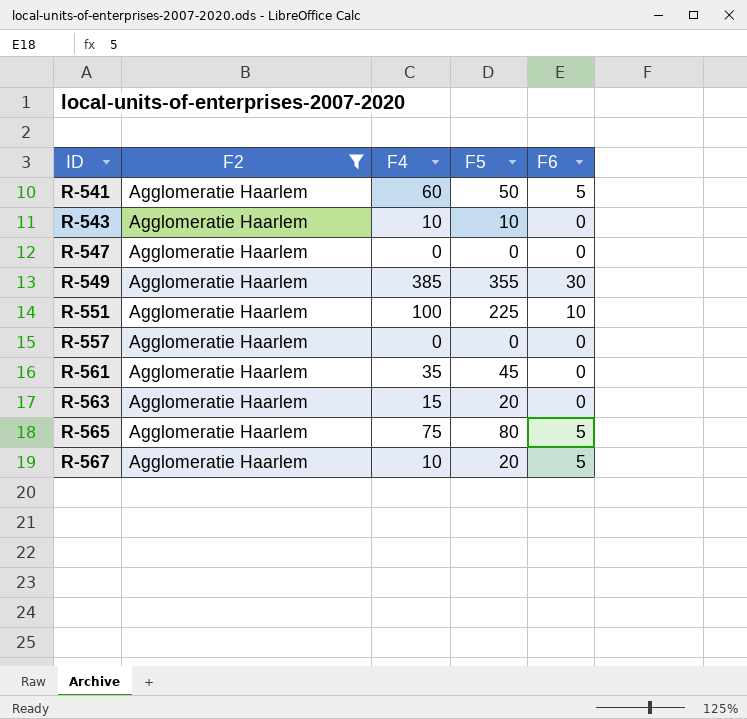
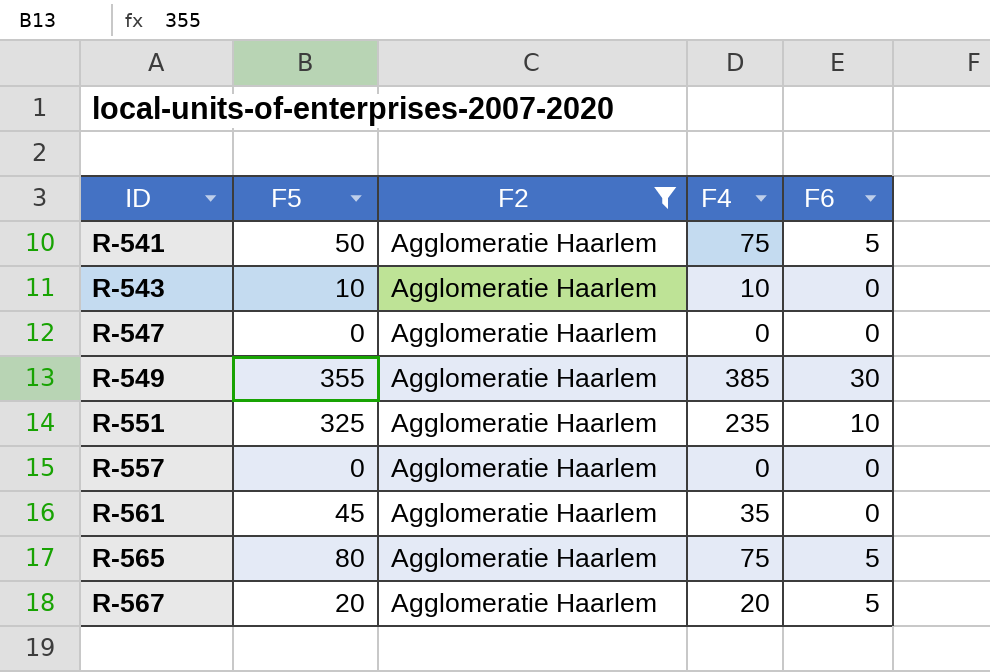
column F5 | position: 4 -> 2
row R-563: Agglomeratie Haarlem | 15 | 20 | 0 -> none
R-541 | F4: 60 -> 75
R-551 | F5: 225 -> 325
R-551 | F4: 100 -> 235
R-567 | F4: 10 -> 20

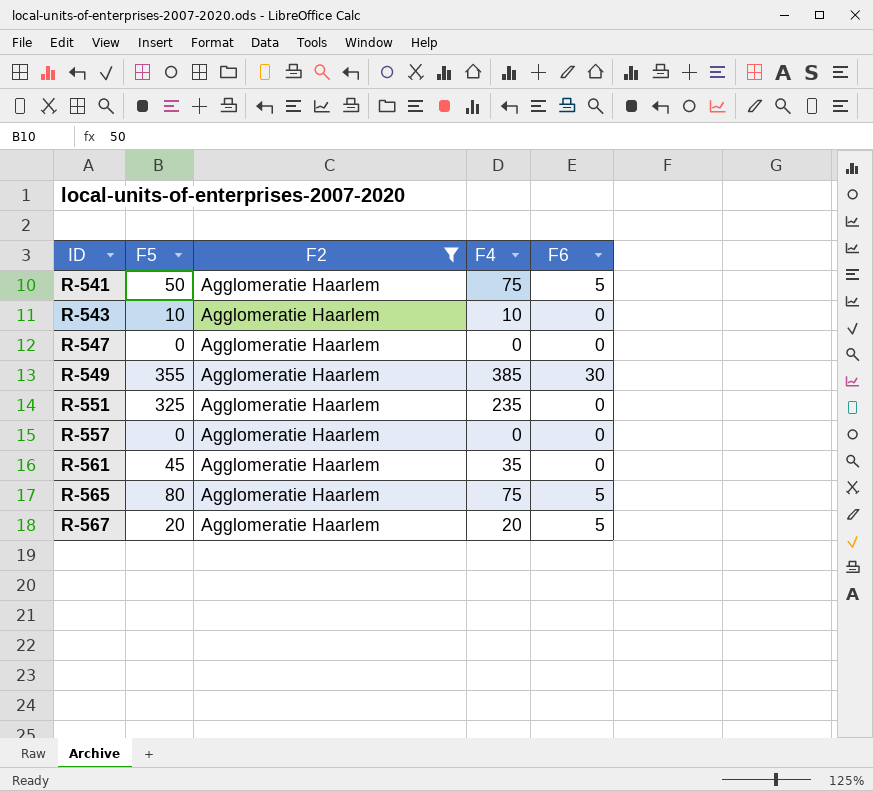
R-551 | F6: 10 -> 0

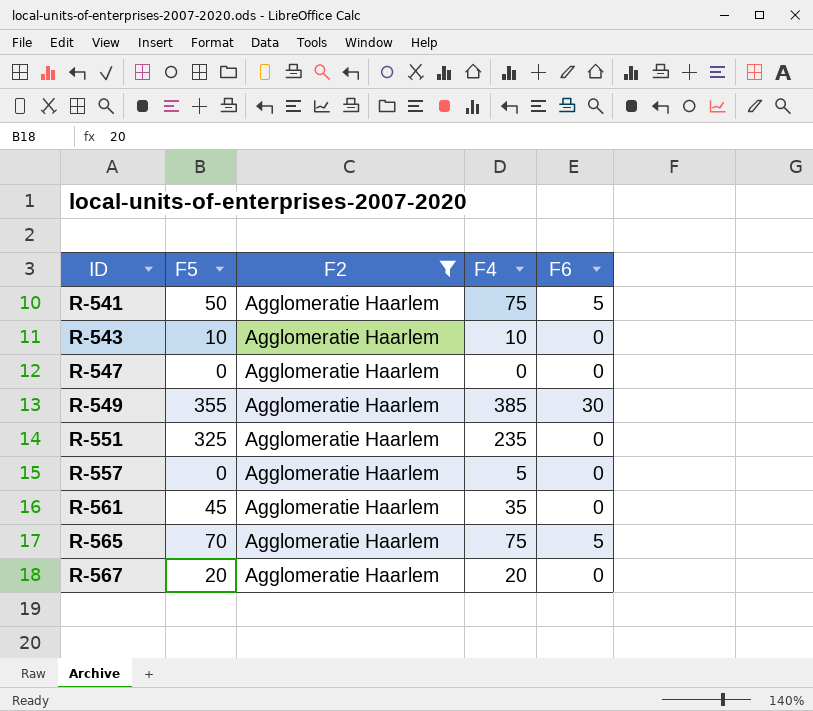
R-557 | F4: 0 -> 5
R-565 | F5: 80 -> 70
R-567 | F6: 5 -> 0

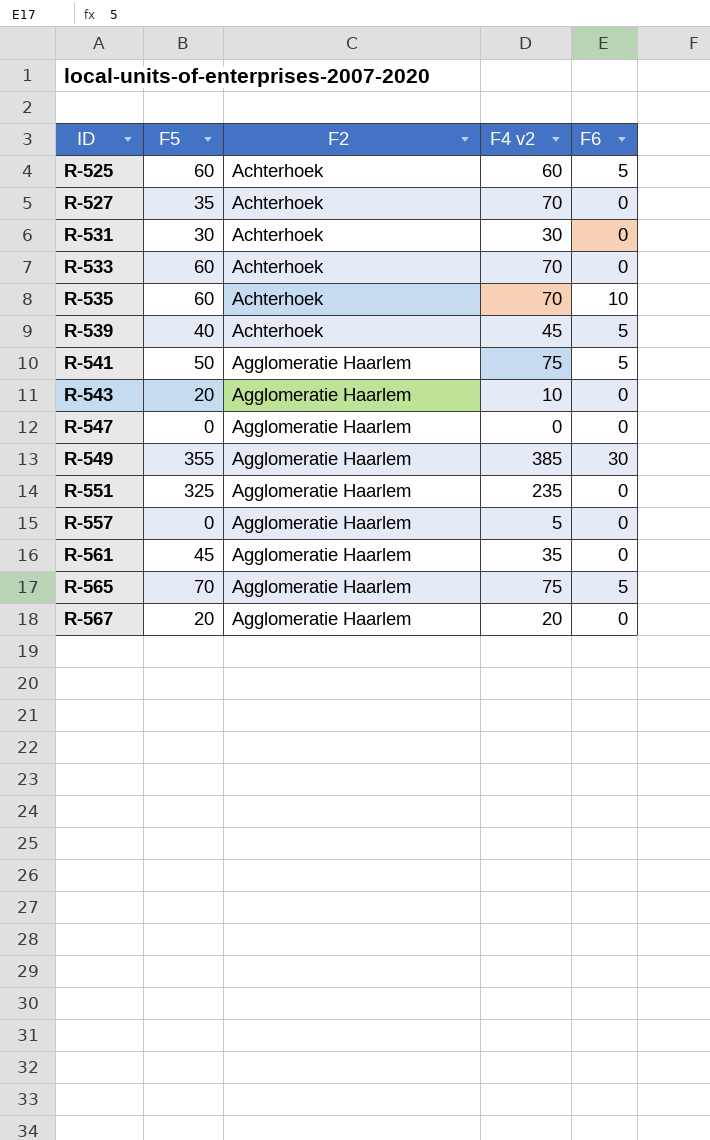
filter: F2 = Agglomeratie Haarlem -> none
column name: F4 -> F4 v2
R-543 | F5: 10 -> 20

